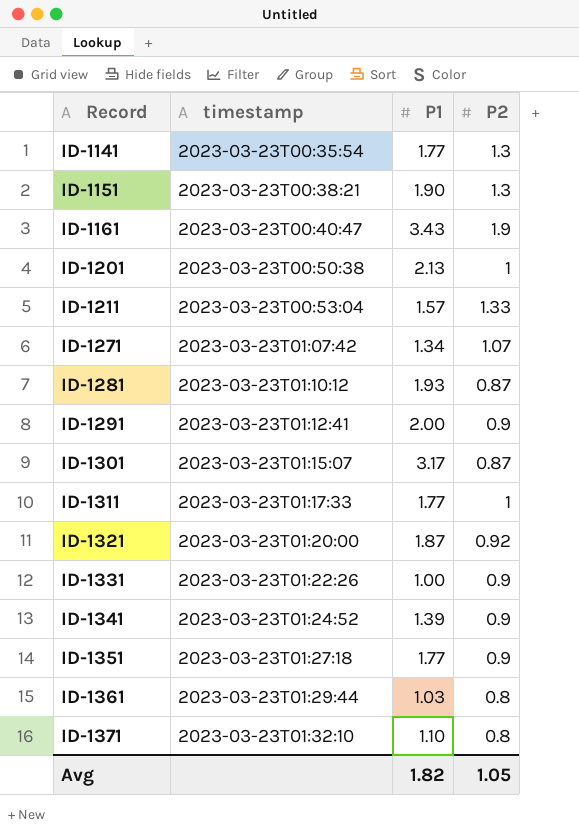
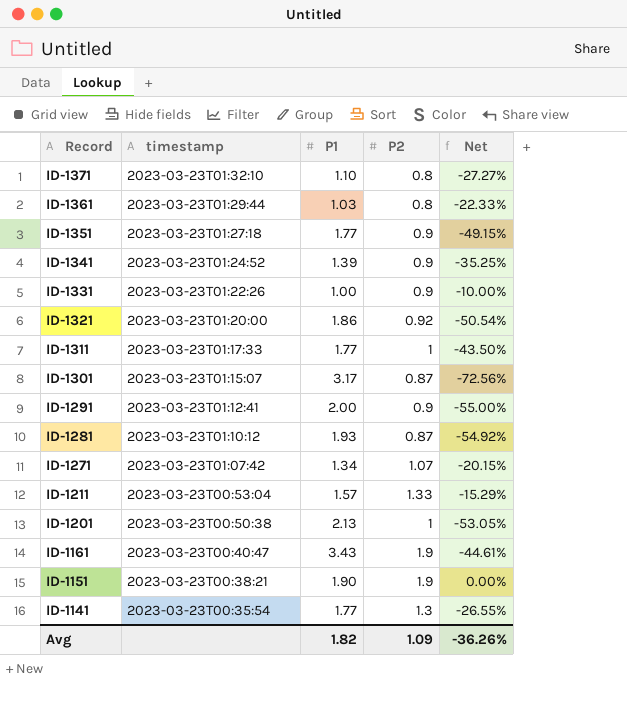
row order: Record ascending -> Record descending
column Net | formula: none -> ([P2] - [P1]) / [P1]
ID-1321 | P1: 1.87 -> 1.86
ID-1151 | P2: 1.3 -> 1.9
Avg | P2: 1.05 -> 1.09

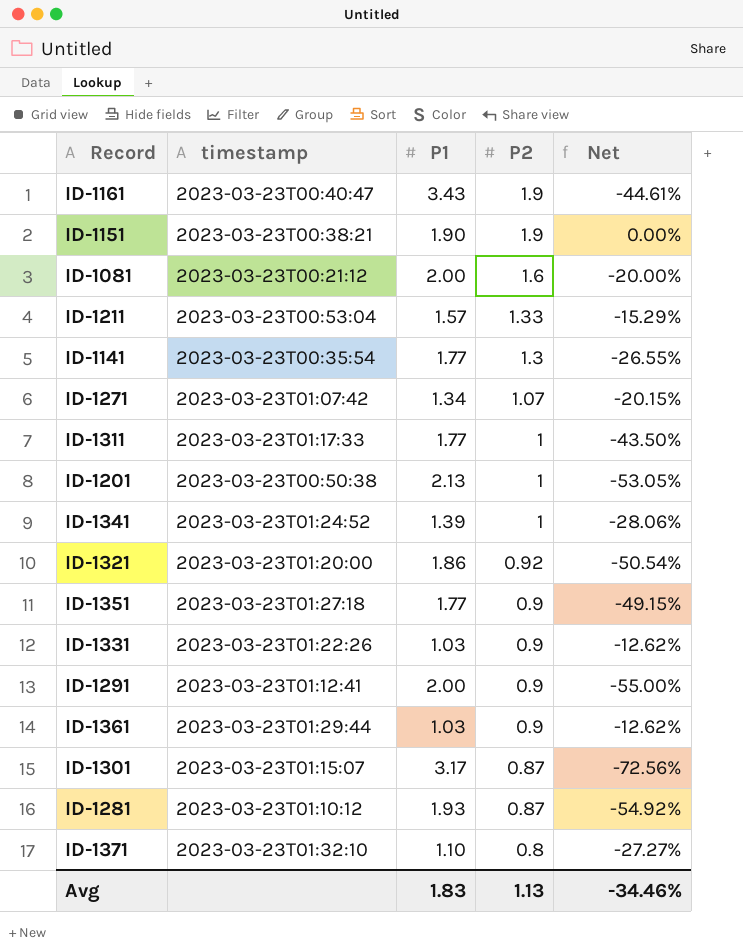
row order: Record descending -> P2 descending
row ID-1081: none -> 2023-03-23T00:21:12 | 2.00 | 1.6 | -20.00%
ID-1341 | P2: 0.9 -> 1
ID-1341 | Net: -35.25% -> -28.06%
ID-1331 | P1: 1.00 -> 1.03
ID-1331 | Net: -10.00% -> -12.62%
ID-1361 | P2: 0.8 -> 0.9
ID-1361 | Net: -22.33% -> -12.62%
Avg | P1: 1.82 -> 1.83
Avg | P2: 1.09 -> 1.13
Avg | Net: -36.26% -> -34.46%

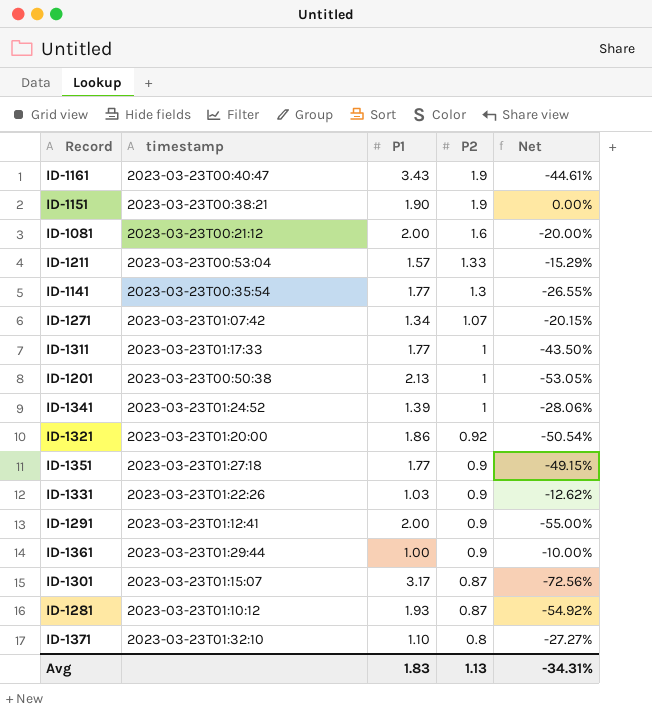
ID-1361 | P1: 1.03 -> 1.00
ID-1361 | Net: -12.62% -> -10.00%
Avg | Net: -34.46% -> -34.31%

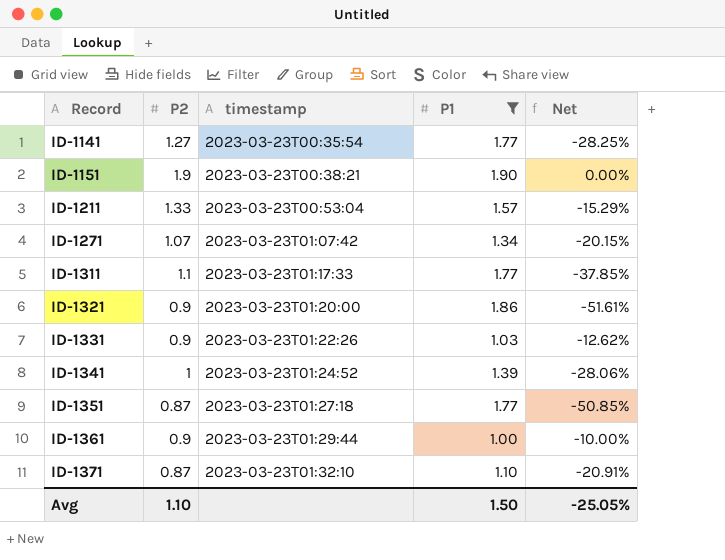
filter: none -> P1 <= 1.90
row order: P2 descending -> Record ascending
column P2 | position: 4 -> 2
ID-1141 | P2: 1.3 -> 1.27
ID-1141 | Net: -26.55% -> -28.25%
ID-1311 | P2: 1 -> 1.1
ID-1311 | Net: -43.50% -> -37.85%
ID-1321 | P2: 0.92 -> 0.9
ID-1321 | Net: -50.54% -> -51.61%
ID-1351 | P2: 0.9 -> 0.87
ID-1351 | Net: -49.15% -> -50.85%
ID-1371 | P2: 0.8 -> 0.87
ID-1371 | Net: -27.27% -> -20.91%
Avg | P2: 1.13 -> 1.10
Avg | P1: 1.83 -> 1.50
Avg | Net: -34.31% -> -25.05%

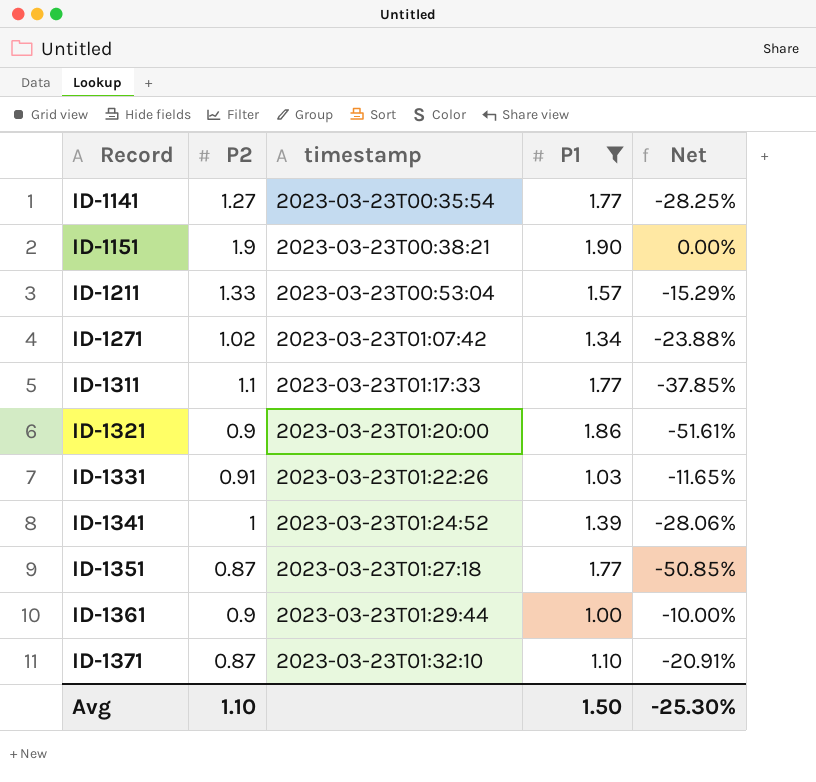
ID-1271 | P2: 1.07 -> 1.02
ID-1271 | Net: -20.15% -> -23.88%
ID-1331 | P2: 0.9 -> 0.91
ID-1331 | Net: -12.62% -> -11.65%
Avg | Net: -25.05% -> -25.30%

